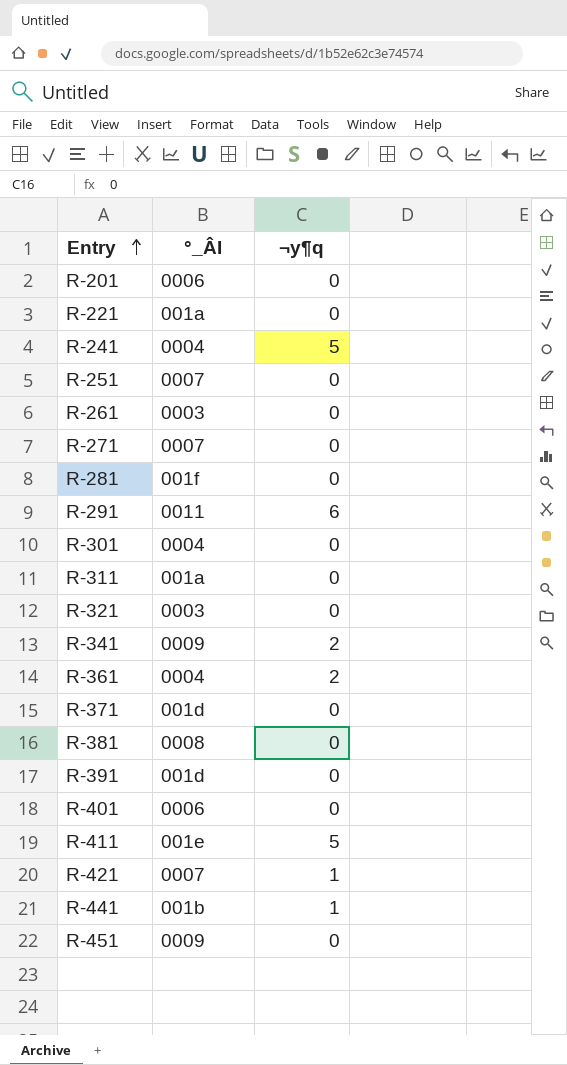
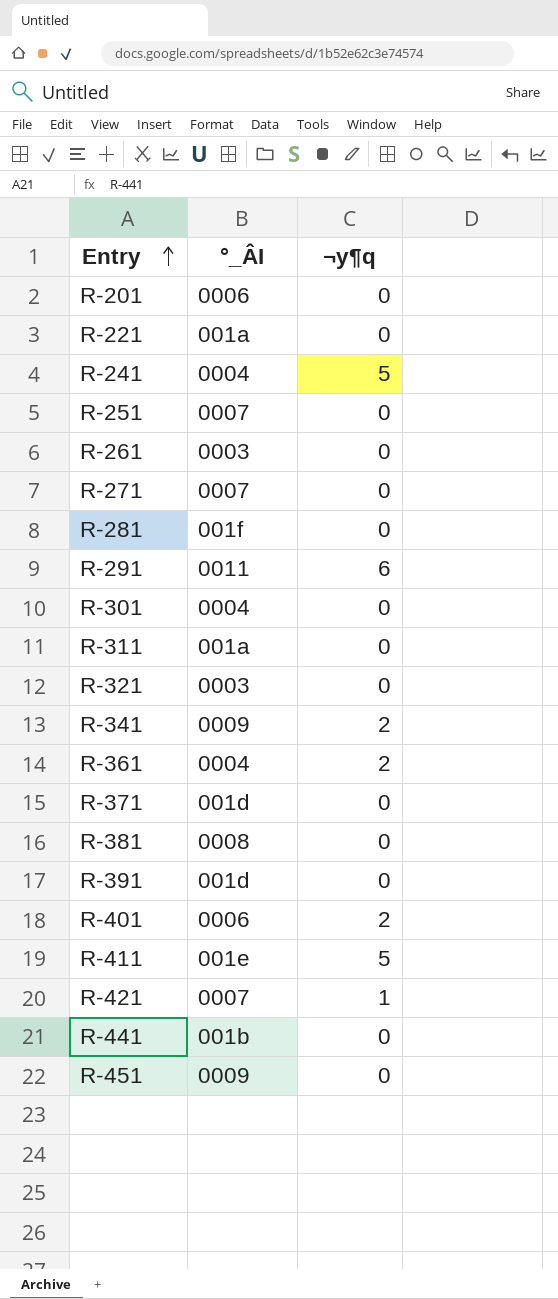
R-401 | ¬y¶q: 0 -> 2
R-441 | ¬y¶q: 1 -> 0

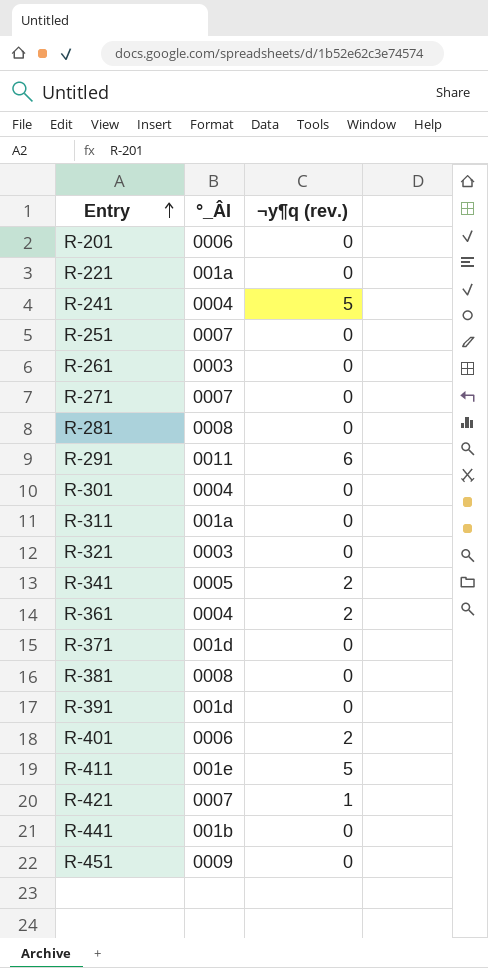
column name: ¬y¶q -> ¬y¶q (rev.)
R-281 | °_ÂI: 001f -> 0008
R-341 | °_ÂI: 0009 -> 0005

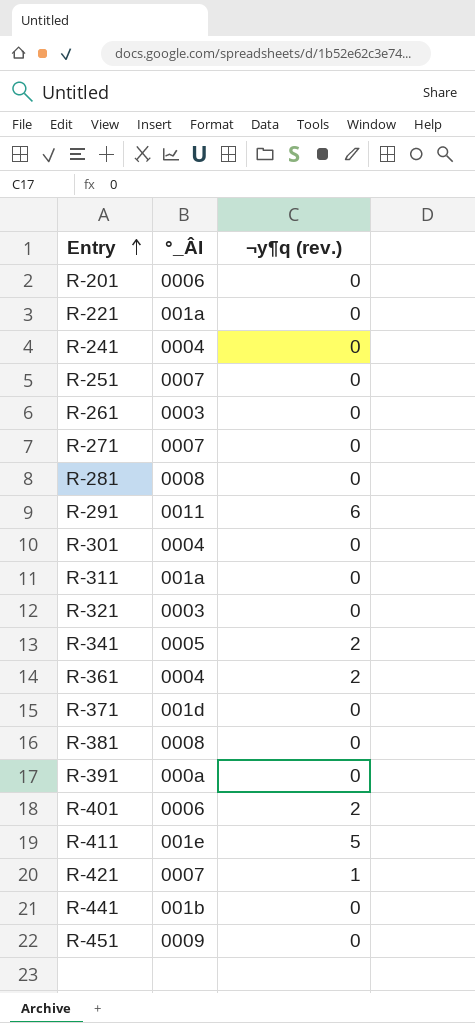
R-241 | ¬y¶q (rev.): 5 -> 0
R-391 | °_ÂI: 001d -> 000a

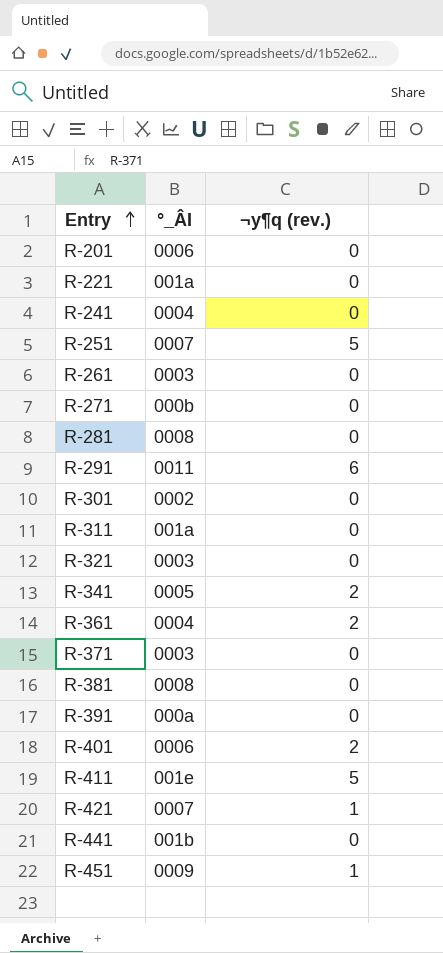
R-251 | ¬y¶q (rev.): 0 -> 5
R-271 | °_ÂI: 0007 -> 000b
R-301 | °_ÂI: 0004 -> 0002
R-371 | °_ÂI: 001d -> 0003
R-451 | ¬y¶q (rev.): 0 -> 1

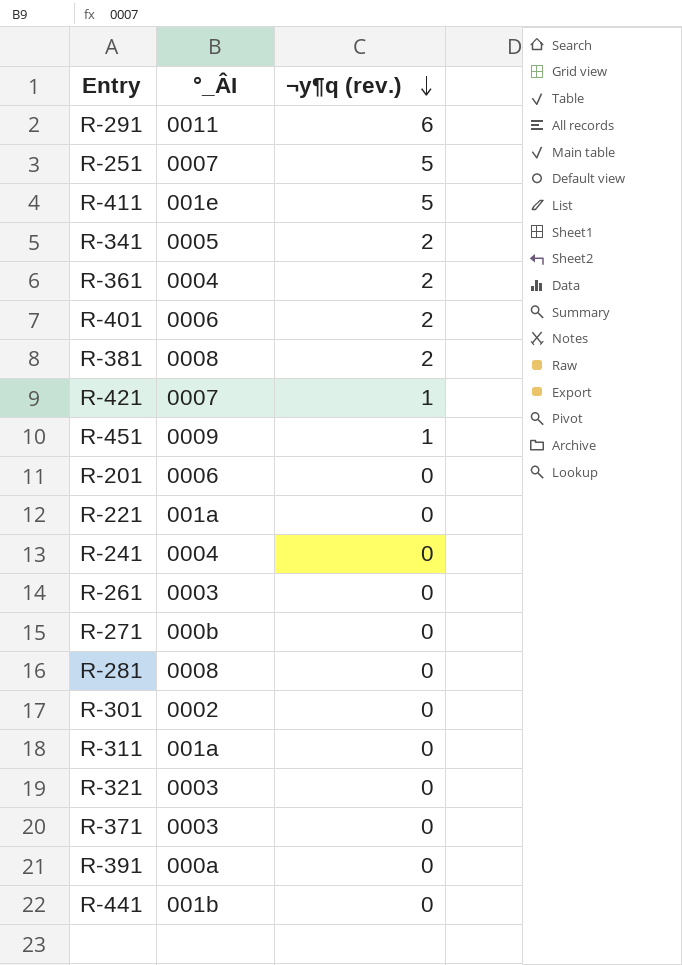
row order: Entry ascending -> ¬y¶q (rev.) descending
R-381 | ¬y¶q (rev.): 0 -> 2

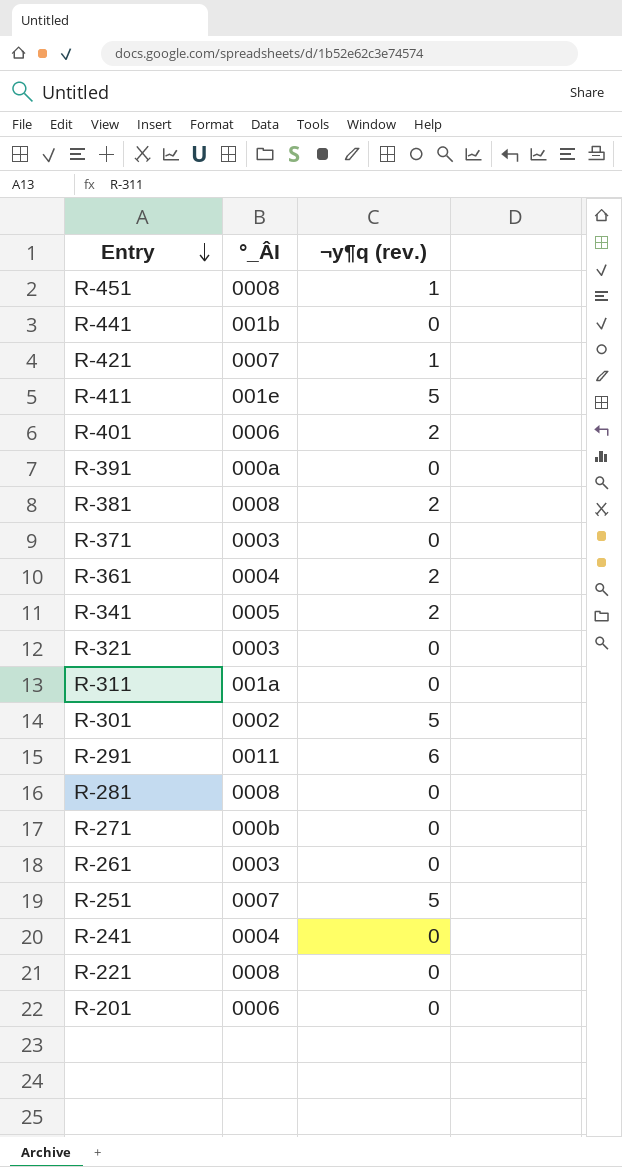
row order: ¬y¶q (rev.) descending -> Entry descending
R-451 | °_ÂI: 0009 -> 0008
R-301 | ¬y¶q (rev.): 0 -> 5
R-221 | °_ÂI: 001a -> 0008

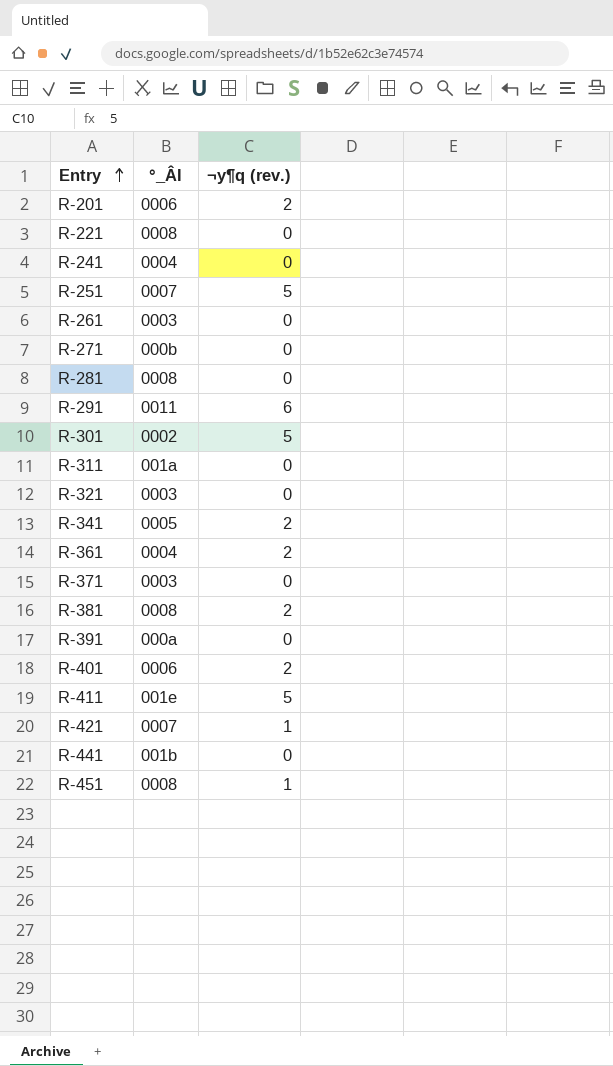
row order: Entry descending -> Entry ascending
R-201 | ¬y¶q (rev.): 0 -> 2

